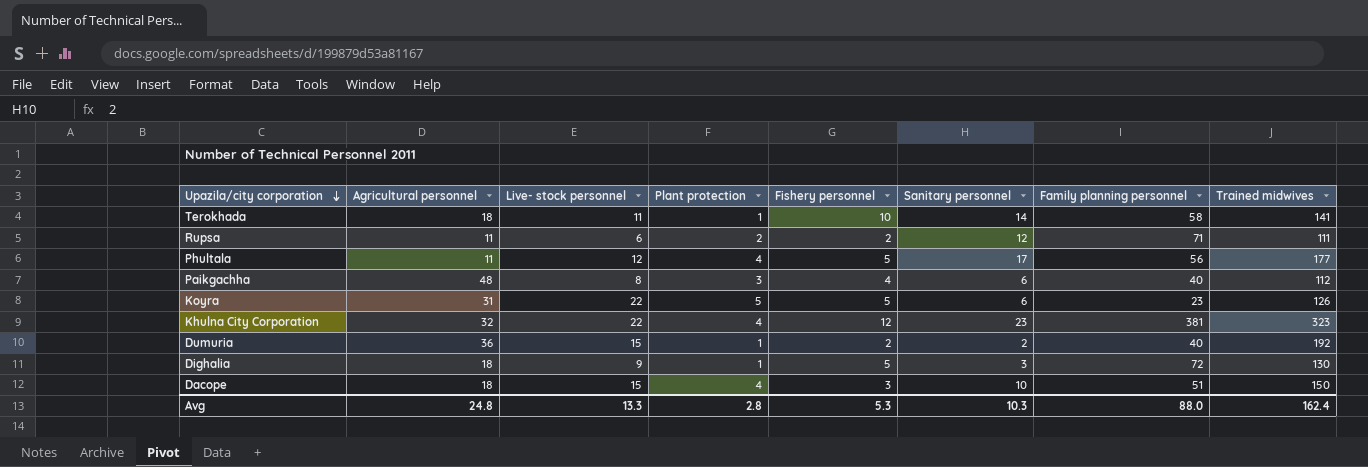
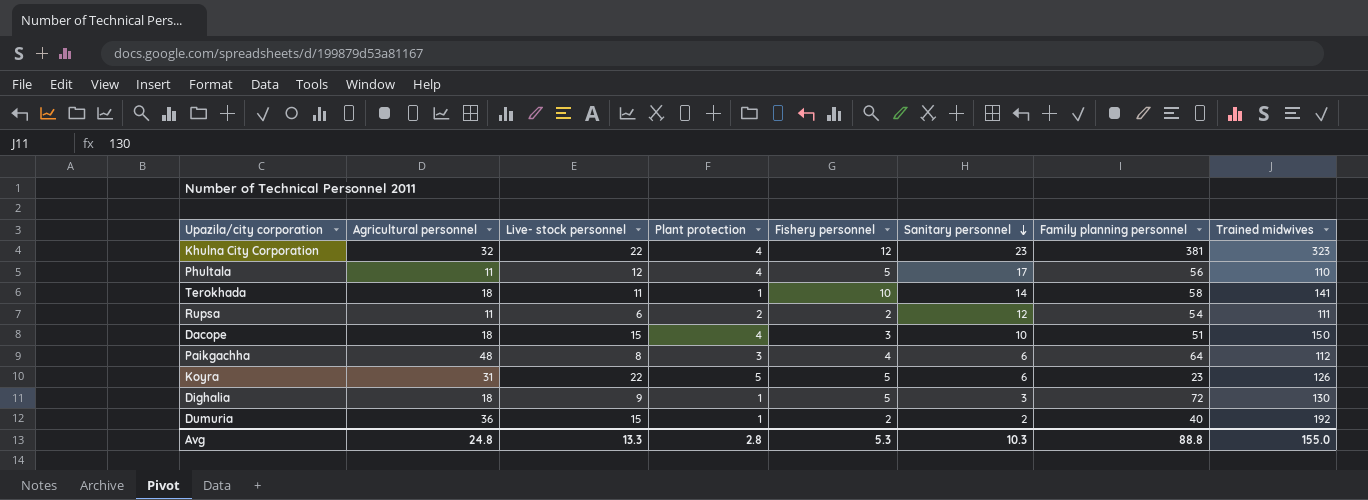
row order: Upazila/city corporation descending -> Sanitary personnel descending
Phultala | Trained midwives: 177 -> 110
Rupsa | Family planning personnel: 71 -> 54
Paikgachha | Family planning personnel: 40 -> 64
Avg | Family planning personnel: 88.0 -> 88.8
Avg | Trained midwives: 162.4 -> 155.0

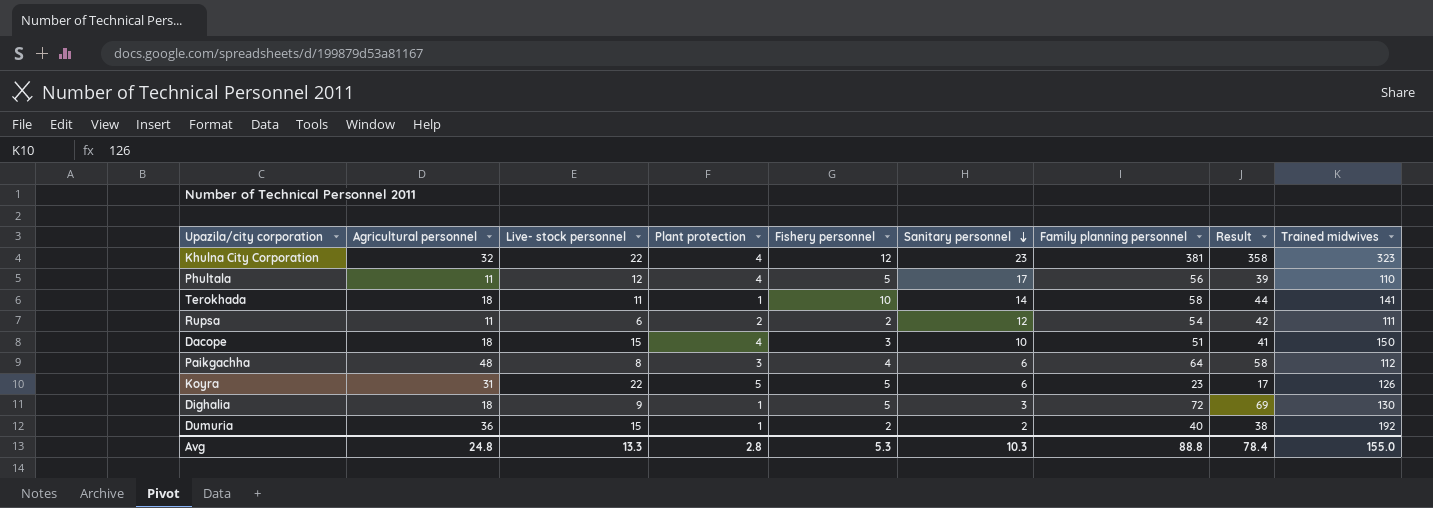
column Result | formula: none -> [Family planning personnel] - [Sanitary personnel]

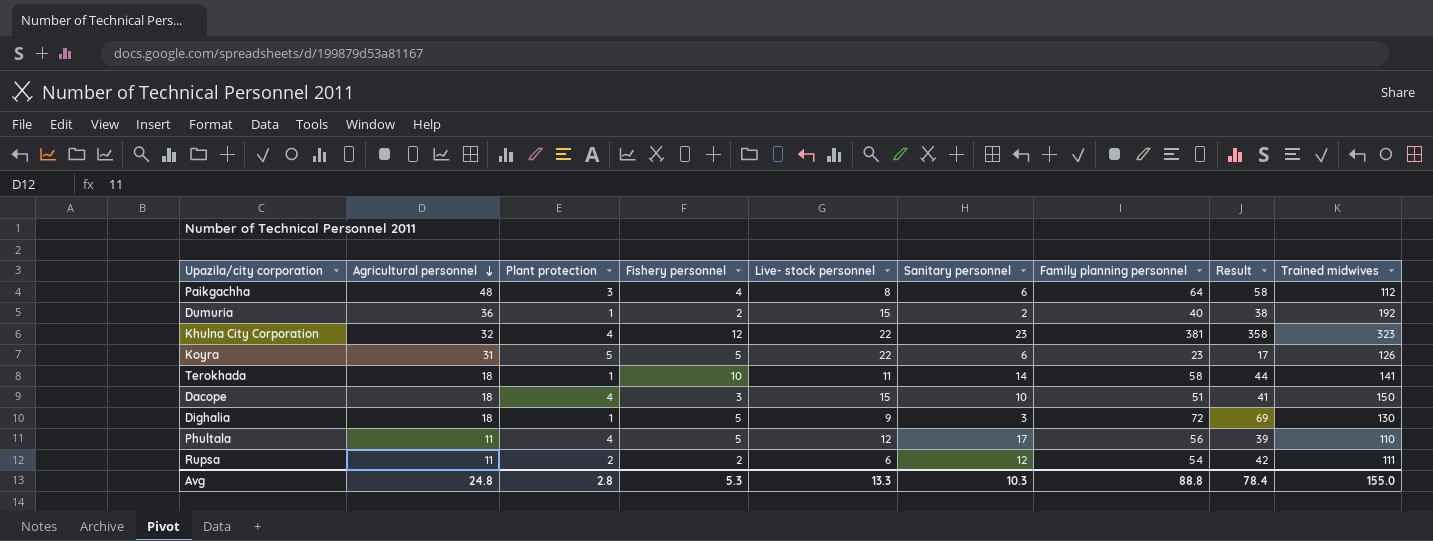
row order: Sanitary personnel descending -> Agricultural personnel descending
column Live- stock personnel | position: 3 -> 5

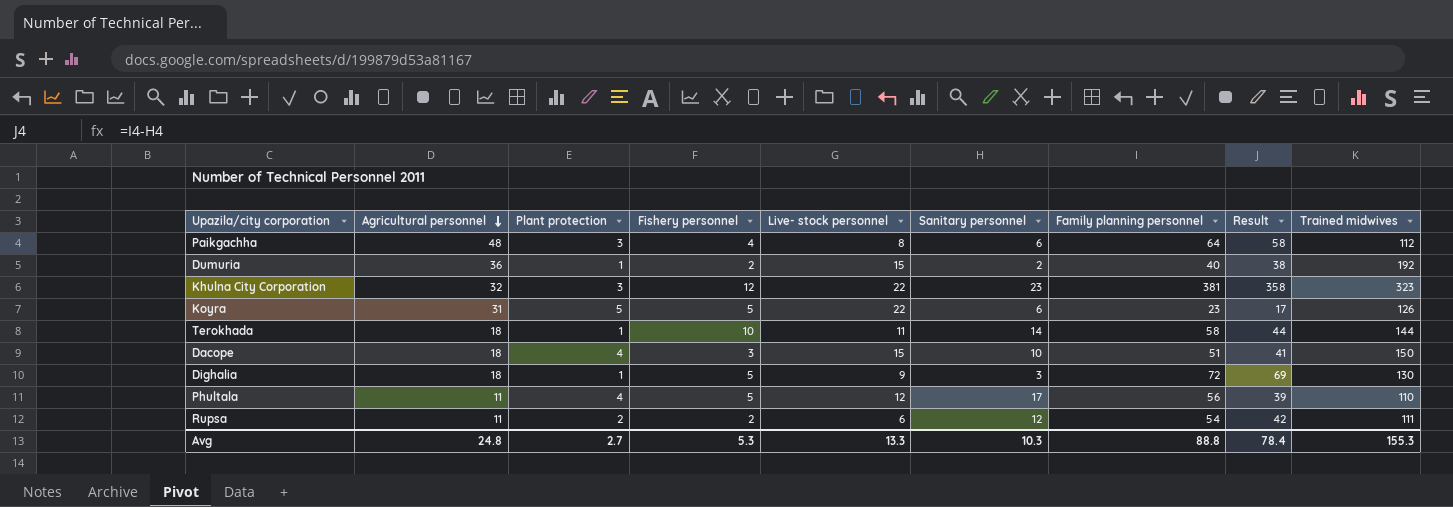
Khulna City Corporation | Plant protection: 4 -> 3
Terokhada | Trained midwives: 141 -> 144
Avg | Plant protection: 2.8 -> 2.7
Avg | Trained midwives: 155.0 -> 155.3

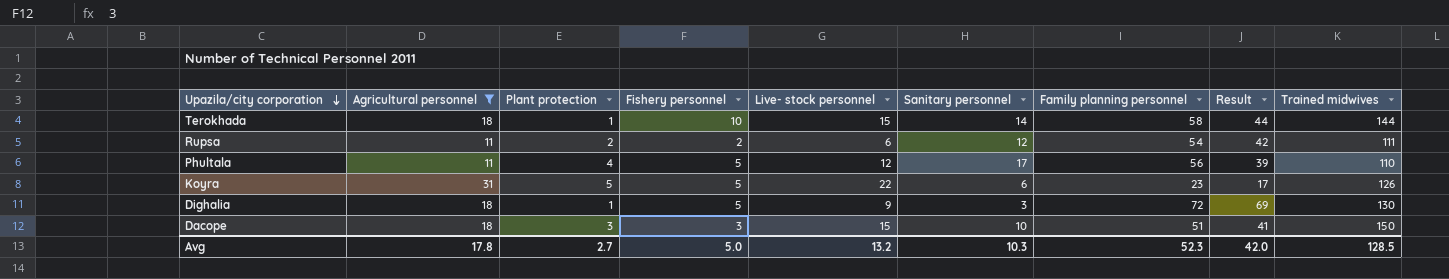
filter: none -> Agricultural personnel <= 31
row order: Agricultural personnel descending -> Upazila/city corporation descending
Terokhada | Live- stock personnel: 11 -> 15
Dacope | Plant protection: 4 -> 3
Avg | Agricultural personnel: 24.8 -> 17.8
Avg | Fishery personnel: 5.3 -> 5.0
Avg | Live- stock personnel: 13.3 -> 13.2
Avg | Family planning personnel: 88.8 -> 52.3
Avg | Result: 78.4 -> 42.0
Avg | Trained midwives: 155.3 -> 128.5

